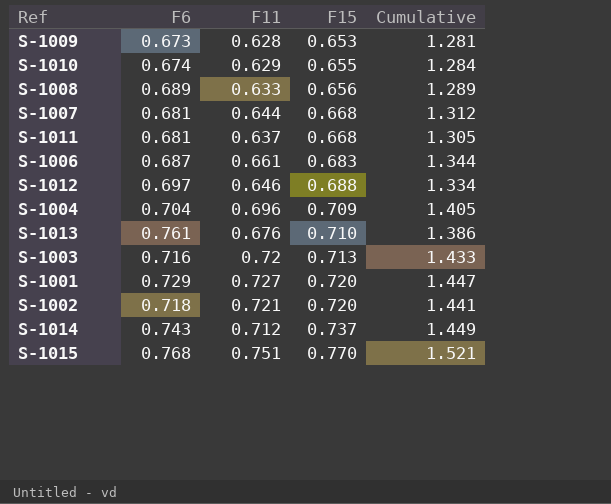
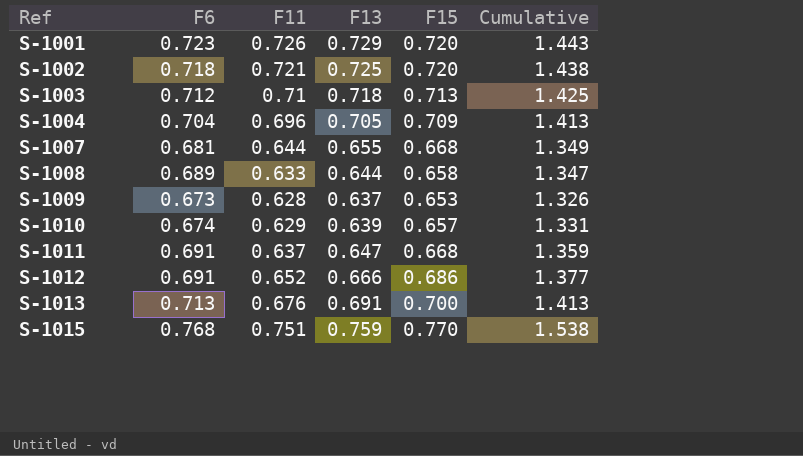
row order: F15 ascending -> Ref ascending
column F13 | position: none -> 4
column Cumulative | formula: [F11] + [F15] -> [F6] + [F15]
row S-1006: 0.687 | 0.661 | 0.683 | 1.344 -> none
row S-1014: 0.743 | 0.712 | 0.737 | 1.449 -> none
S-1001 | F6: 0.729 -> 0.723
S-1001 | F11: 0.727 -> 0.726
S-1003 | F6: 0.716 -> 0.712
S-1003 | F11: 0.72 -> 0.71
S-1008 | F15: 0.656 -> 0.658
S-1010 | F15: 0.655 -> 0.657
S-1011 | F6: 0.681 -> 0.691
S-1012 | F6: 0.697 -> 0.691
S-1012 | F11: 0.646 -> 0.652
S-1012 | F15: 0.688 -> 0.686
S-1013 | F6: 0.761 -> 0.713
S-1013 | F15: 0.710 -> 0.700

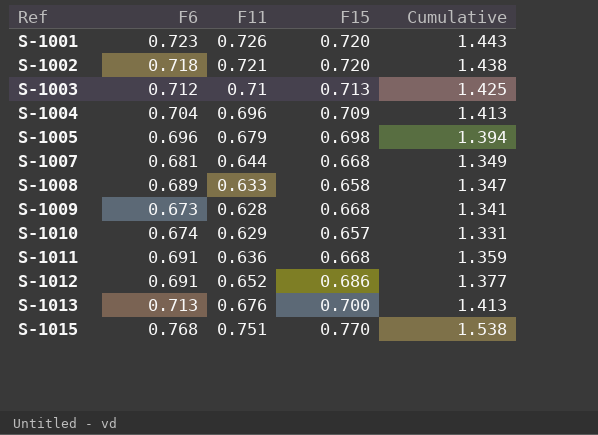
column F13 | position: 4 -> none
row S-1005: none -> 0.696 | 0.679 | 0.698 | 1.394
S-1009 | F15: 0.653 -> 0.668
S-1009 | Cumulative: 1.326 -> 1.341
S-1011 | F11: 0.637 -> 0.636

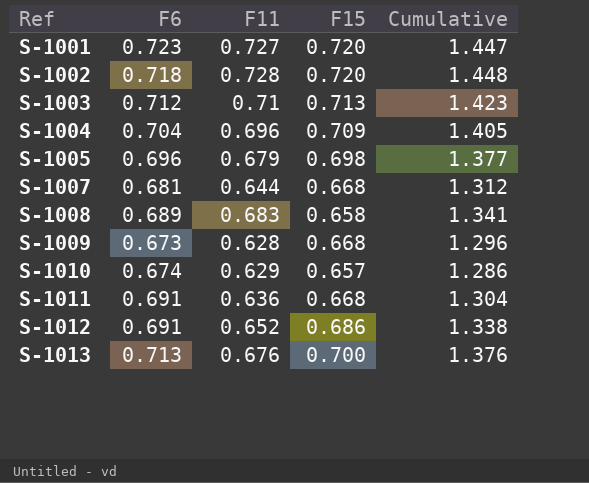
column Cumulative | formula: [F6] + [F15] -> [F11] + [F15]
row S-1015: 0.768 | 0.751 | 0.770 | 1.538 -> none
S-1001 | F11: 0.726 -> 0.727
S-1002 | F11: 0.721 -> 0.728
S-1008 | F11: 0.633 -> 0.683

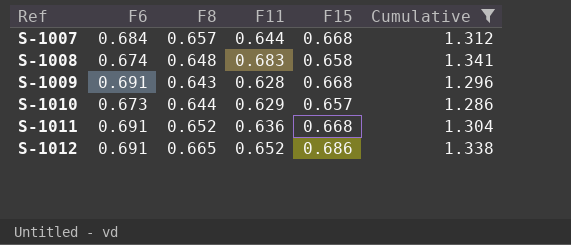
filter: none -> Cumulative <= 1.341
column F8 | position: none -> 3
S-1007 | F6: 0.681 -> 0.684
S-1008 | F6: 0.689 -> 0.674
S-1009 | F6: 0.673 -> 0.691
S-1010 | F6: 0.674 -> 0.673

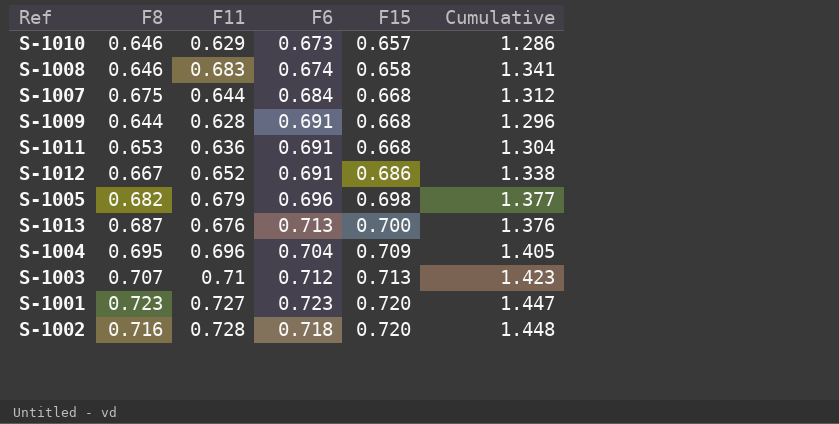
filter: Cumulative <= 1.341 -> none
row order: Ref ascending -> F15 ascending
column F6 | position: 2 -> 4
S-1010 | F8: 0.644 -> 0.646
S-1008 | F8: 0.648 -> 0.646
S-1007 | F8: 0.657 -> 0.675
S-1009 | F8: 0.643 -> 0.644
S-1011 | F8: 0.652 -> 0.653
S-1012 | F8: 0.665 -> 0.667

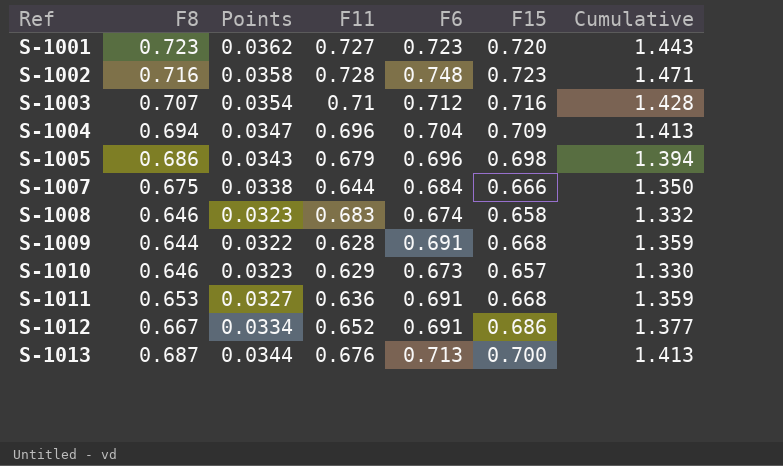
row order: F15 ascending -> Ref ascending
column Points | formula: none -> [F8] * 0.05
column Cumulative | formula: [F11] + [F15] -> [F6] + [F15]
S-1002 | F6: 0.718 -> 0.748
S-1002 | F15: 0.720 -> 0.723
S-1003 | F15: 0.713 -> 0.716
S-1004 | F8: 0.695 -> 0.694
S-1005 | F8: 0.682 -> 0.686
S-1007 | F15: 0.668 -> 0.666

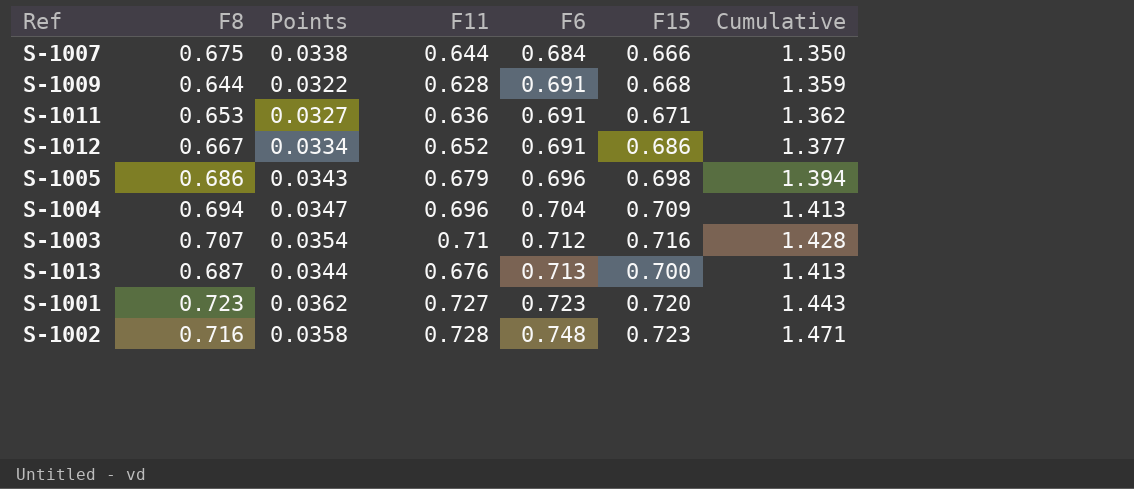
row order: Ref ascending -> F6 ascending
row S-1008: 0.646 | 0.0323 | 0.683 | 0.674 | 0.658 | 1.332 -> none
row S-1010: 0.646 | 0.0323 | 0.629 | 0.673 | 0.657 | 1.330 -> none
S-1011 | F15: 0.668 -> 0.671
S-1011 | Cumulative: 1.359 -> 1.362

